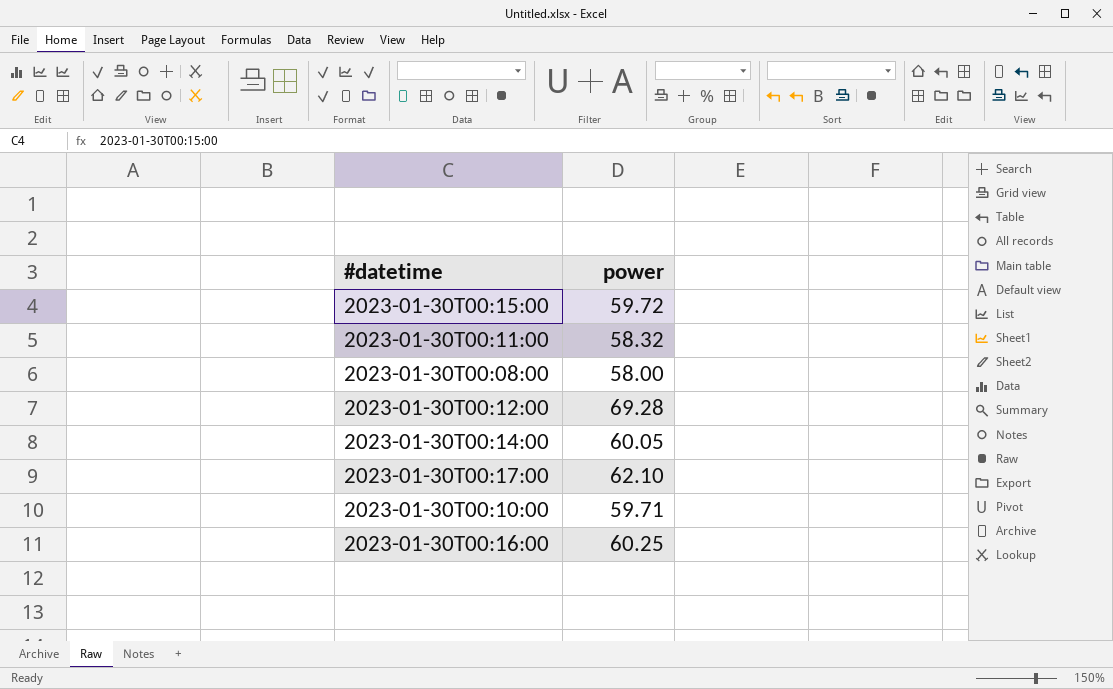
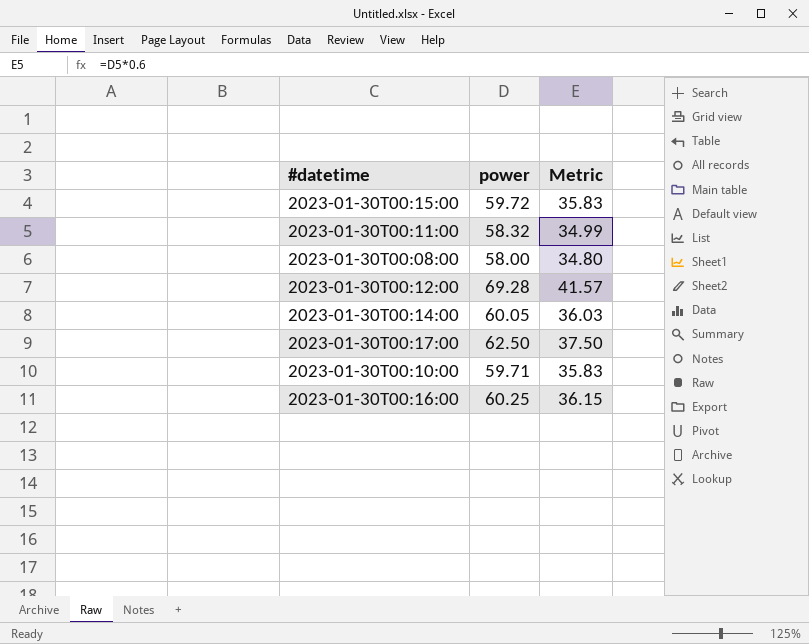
column Metric | formula: none -> [power] * 0.6
2023-01-30T00:17:00 | power: 62.10 -> 62.50

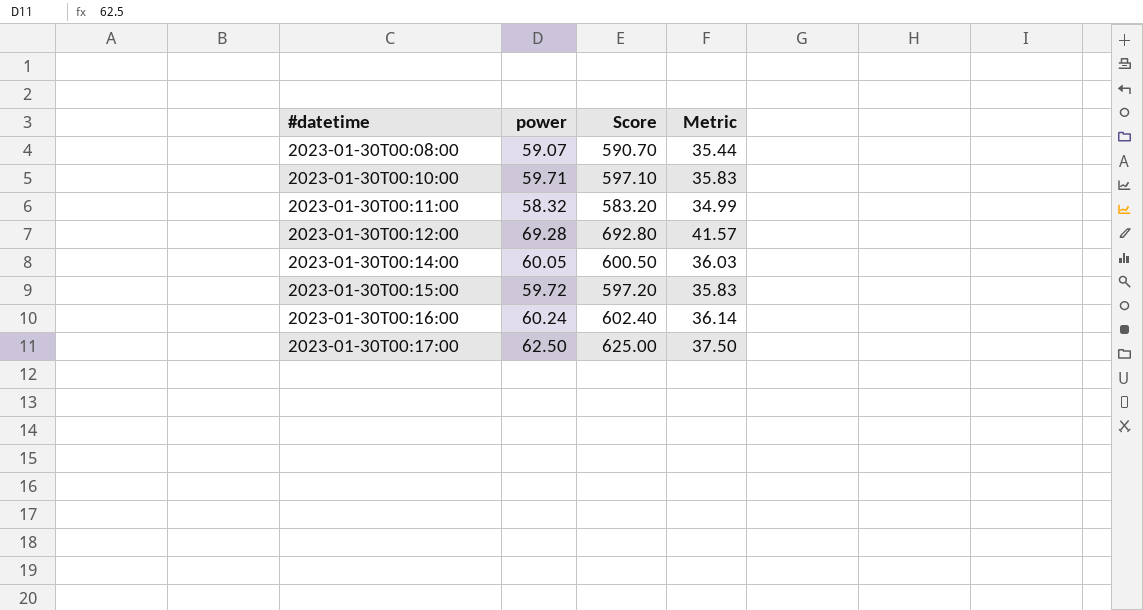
row order: none -> #datetime ascending
column Score | formula: none -> [power] * 10
2023-01-30T00:08:00 | power: 58.00 -> 59.07
2023-01-30T00:08:00 | Metric: 34.80 -> 35.44
2023-01-30T00:16:00 | power: 60.25 -> 60.24
2023-01-30T00:16:00 | Metric: 36.15 -> 36.14

